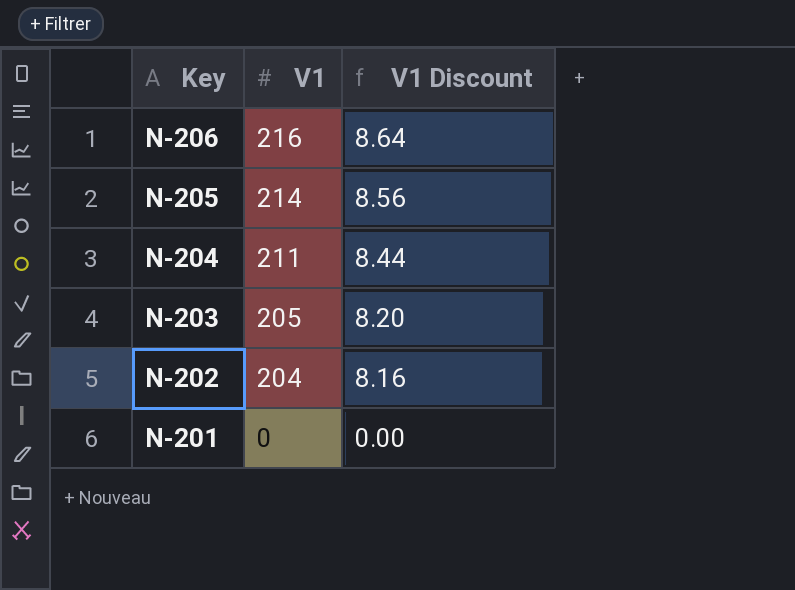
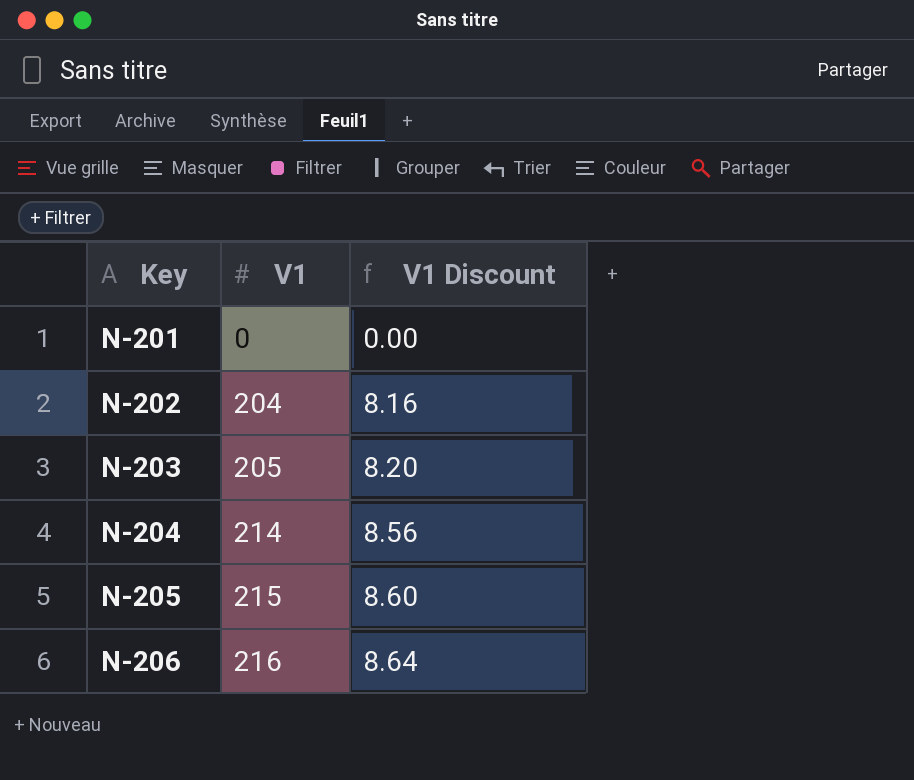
row order: Key descending -> Key ascending
N-204 | V1: 211 -> 214
N-204 | V1 Discount: 8.44 -> 8.56
N-205 | V1: 214 -> 215
N-205 | V1 Discount: 8.56 -> 8.60

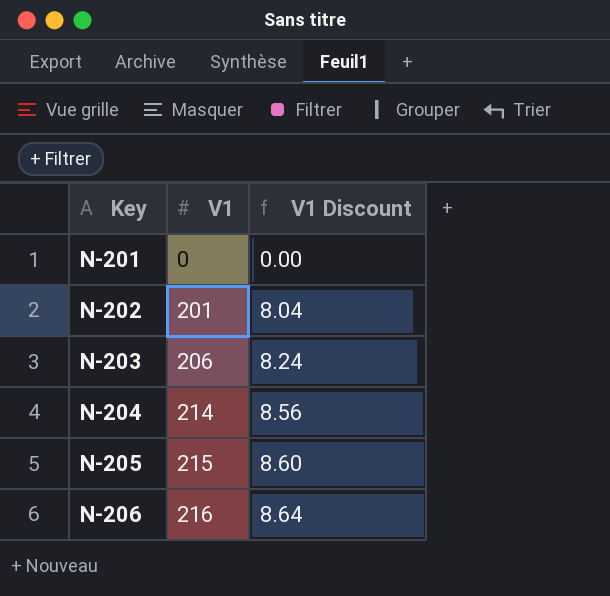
N-202 | V1: 204 -> 201
N-202 | V1 Discount: 8.16 -> 8.04
N-203 | V1: 205 -> 206
N-203 | V1 Discount: 8.20 -> 8.24

